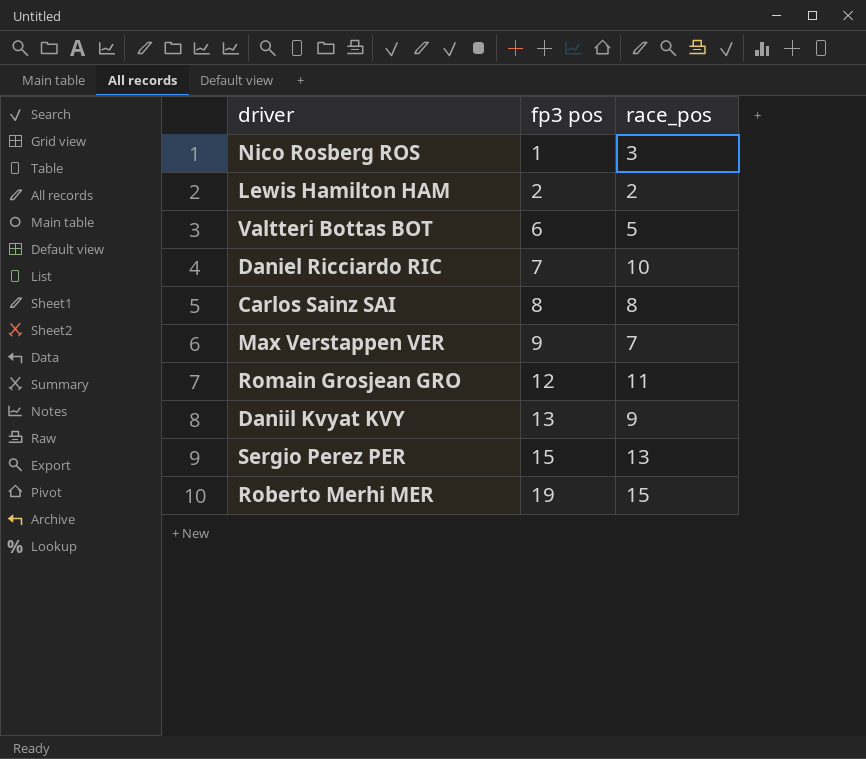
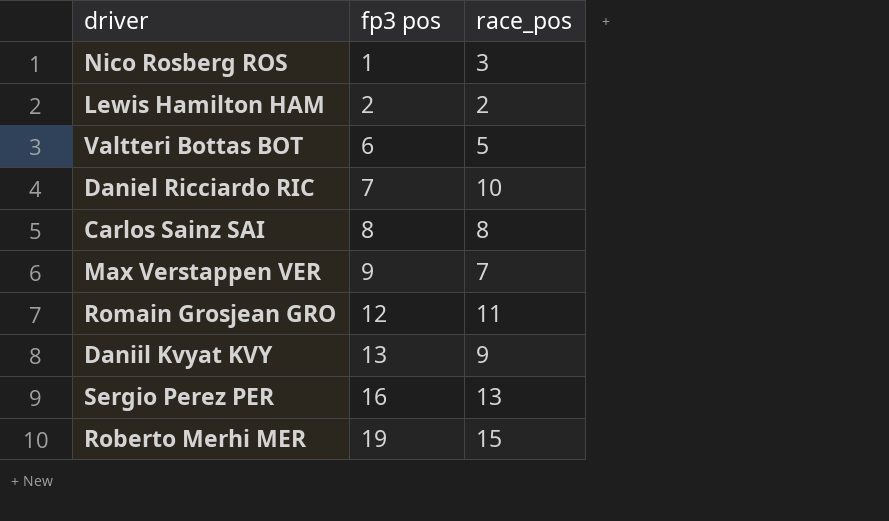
Sergio Perez PER | fp3 pos: 15 -> 16

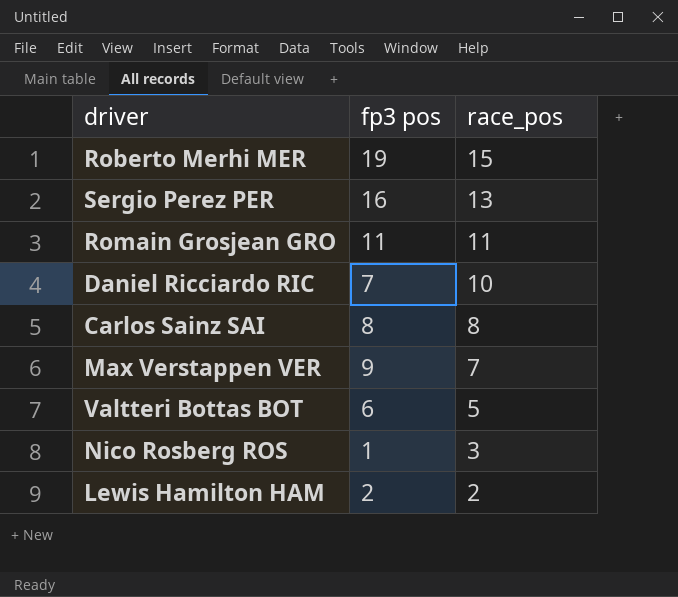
row order: fp3 pos ascending -> race_pos descending
row Daniil Kvyat KVY: 13 | 9 -> none
Romain Grosjean GRO | fp3 pos: 12 -> 11

